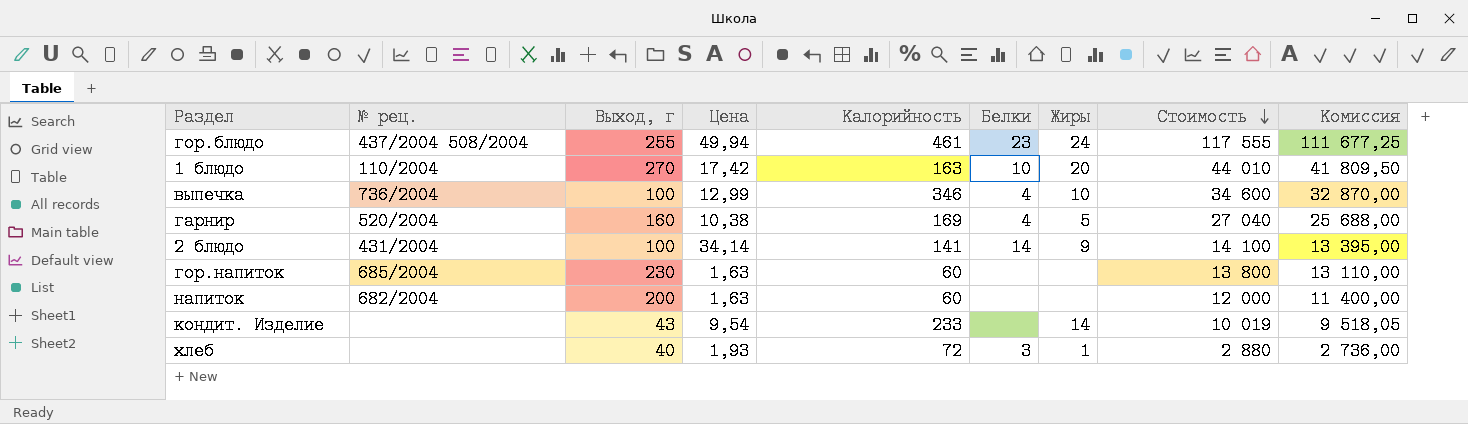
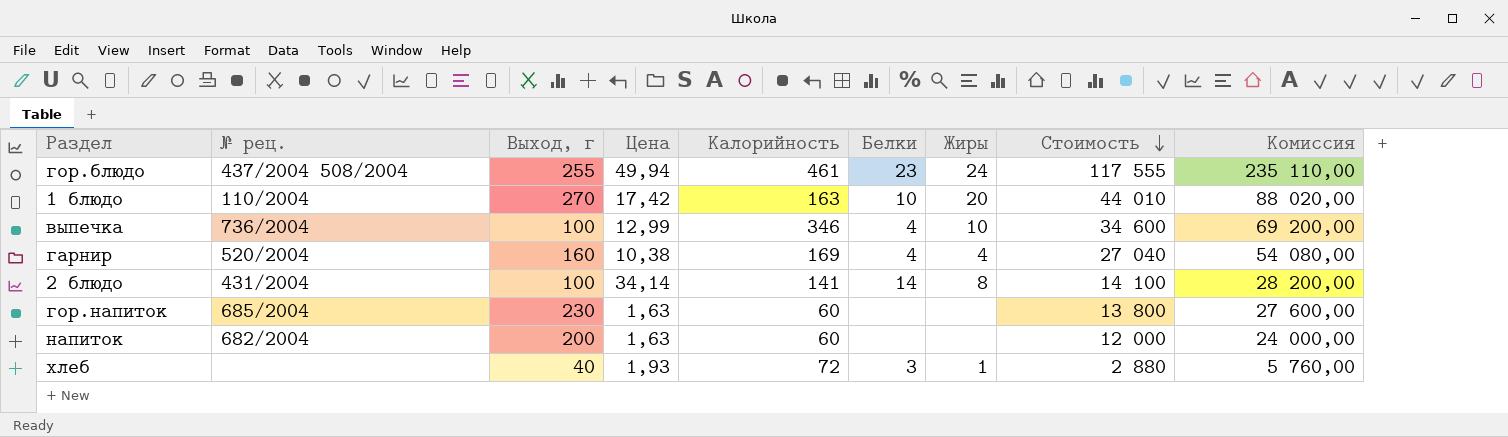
column Комиссия | formula: [Стоимость] * 0,95 -> [Стоимость] * 2
row кондит. Изделие: none | 43 | 9,54 | 233 | none | 14 | 10 019 | 9 518,05 -> none
гарнир | Жиры: 5 -> 4
2 блюдо | Жиры: 9 -> 8

